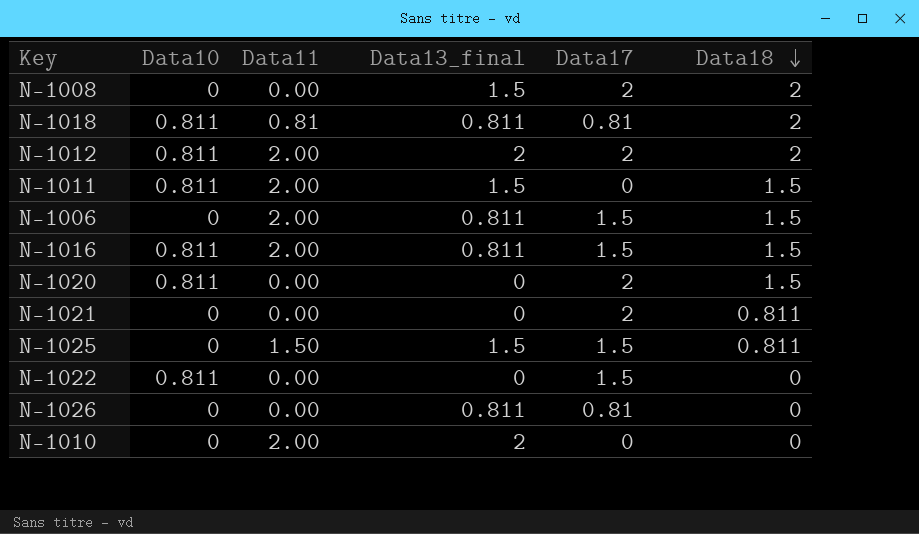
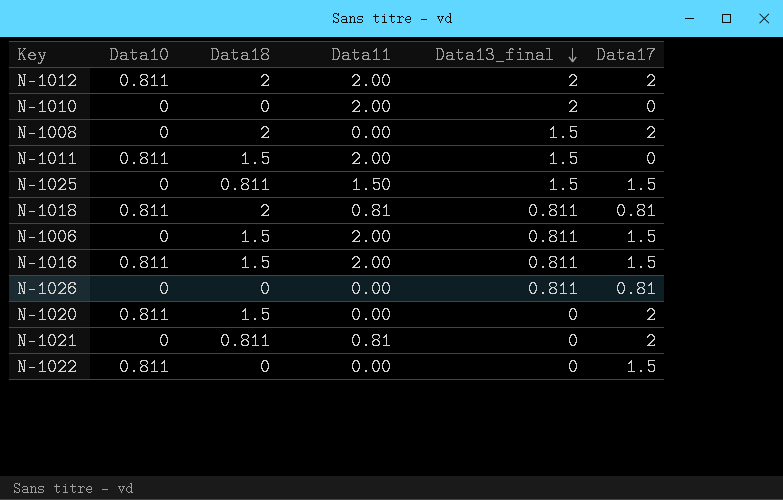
row order: Data18 descending -> Data13_final descending
column Data18 | position: 6 -> 3
N-1021 | Data11: 0.00 -> 0.81

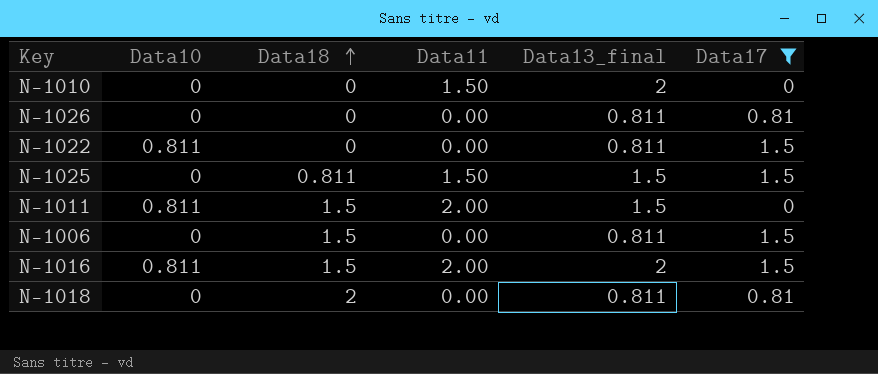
filter: none -> Data17 != 2
row order: Data13_final descending -> Data18 ascending
N-1010 | Data11: 2.00 -> 1.50
N-1022 | Data13_final: 0 -> 0.811
N-1006 | Data11: 2.00 -> 0.00
N-1016 | Data13_final: 0.811 -> 2
N-1018 | Data10: 0.811 -> 0
N-1018 | Data11: 0.81 -> 0.00

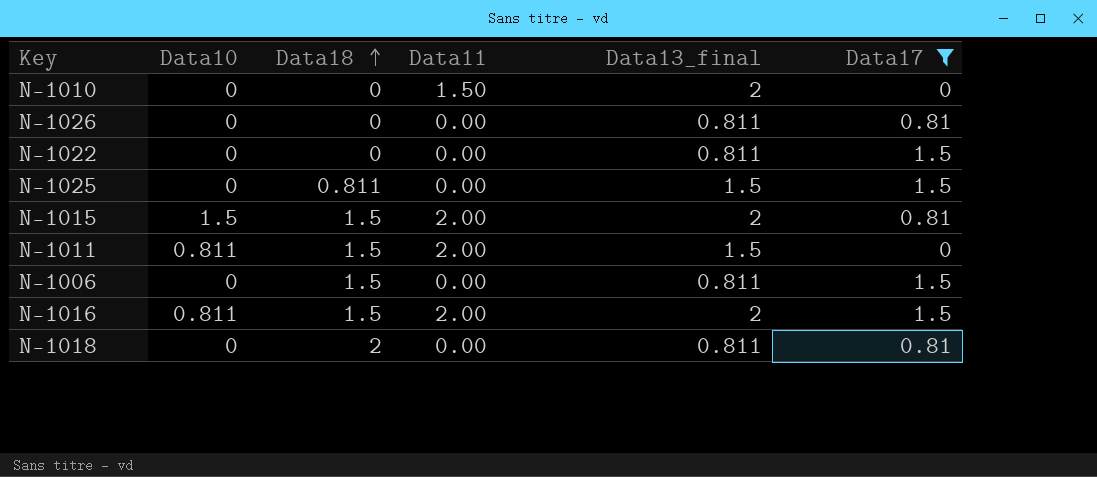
N-1022 | Data10: 0.811 -> 0
N-1025 | Data11: 1.50 -> 0.00
row N-1015: none -> 1.5 | 1.5 | 2.00 | 2 | 0.81

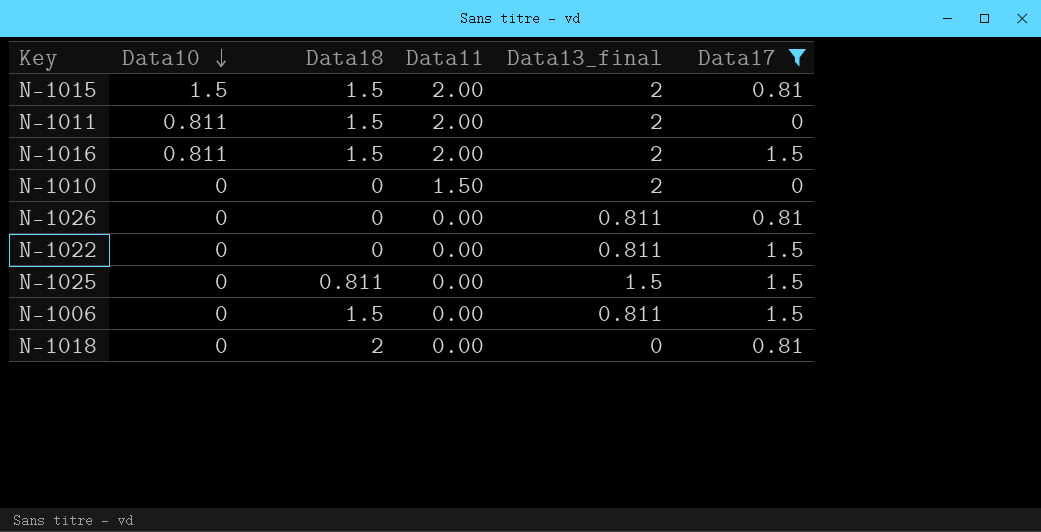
row order: Data18 ascending -> Data10 descending
N-1011 | Data13_final: 1.5 -> 2
N-1018 | Data13_final: 0.811 -> 0

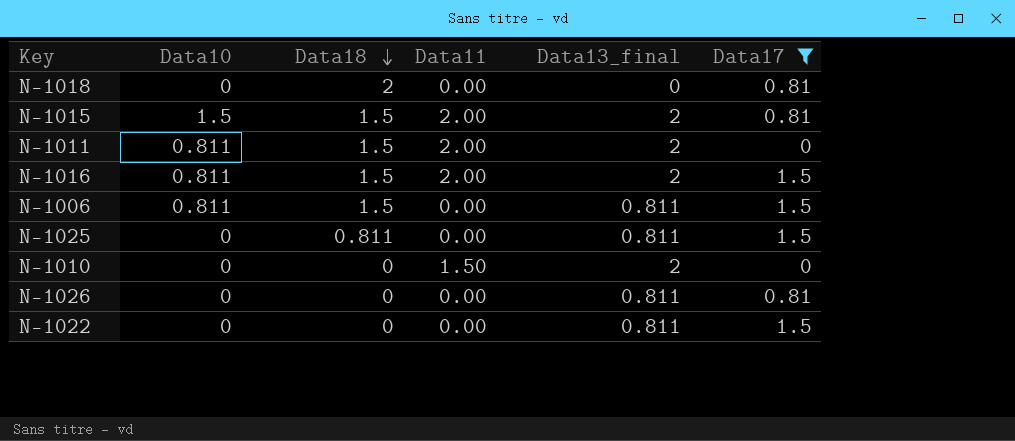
row order: Data10 descending -> Data18 descending
N-1006 | Data10: 0 -> 0.811
N-1025 | Data13_final: 1.5 -> 0.811

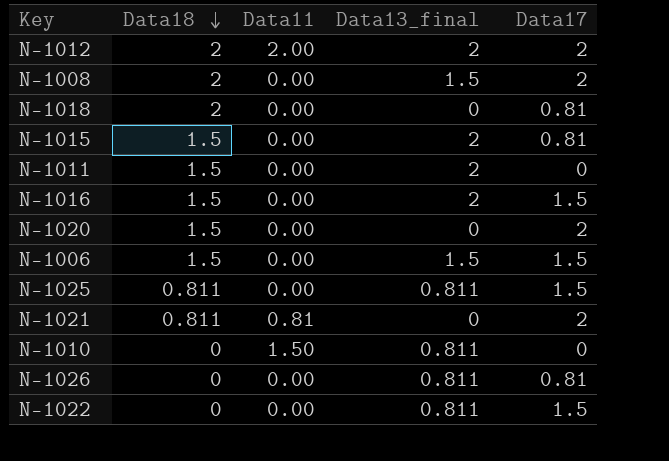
filter: Data17 != 2 -> none
column Data10 | position: 2 -> none
N-1015 | Data11: 2.00 -> 0.00
N-1011 | Data11: 2.00 -> 0.00
N-1016 | Data11: 2.00 -> 0.00
N-1006 | Data13_final: 0.811 -> 1.5
N-1010 | Data13_final: 2 -> 0.811

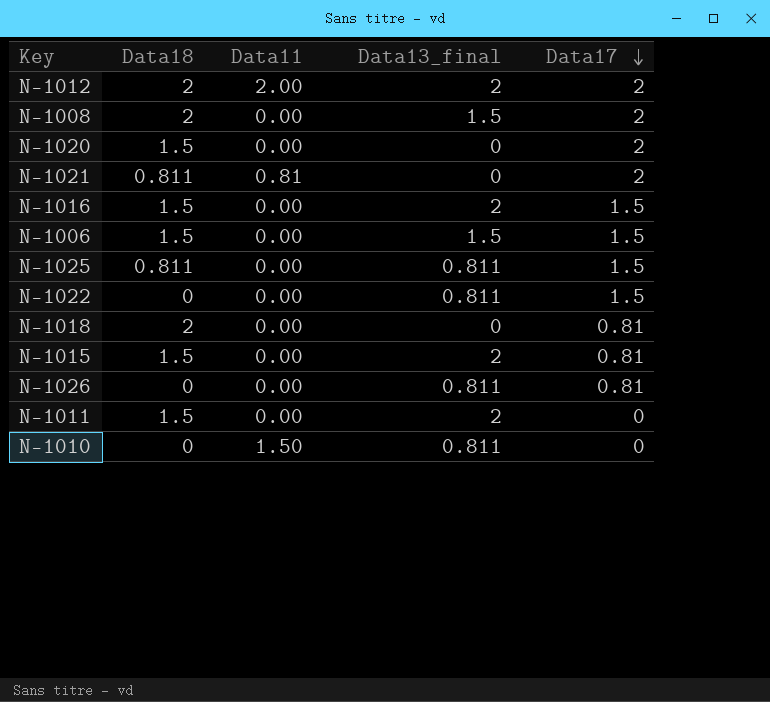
row order: Data18 descending -> Data17 descending

